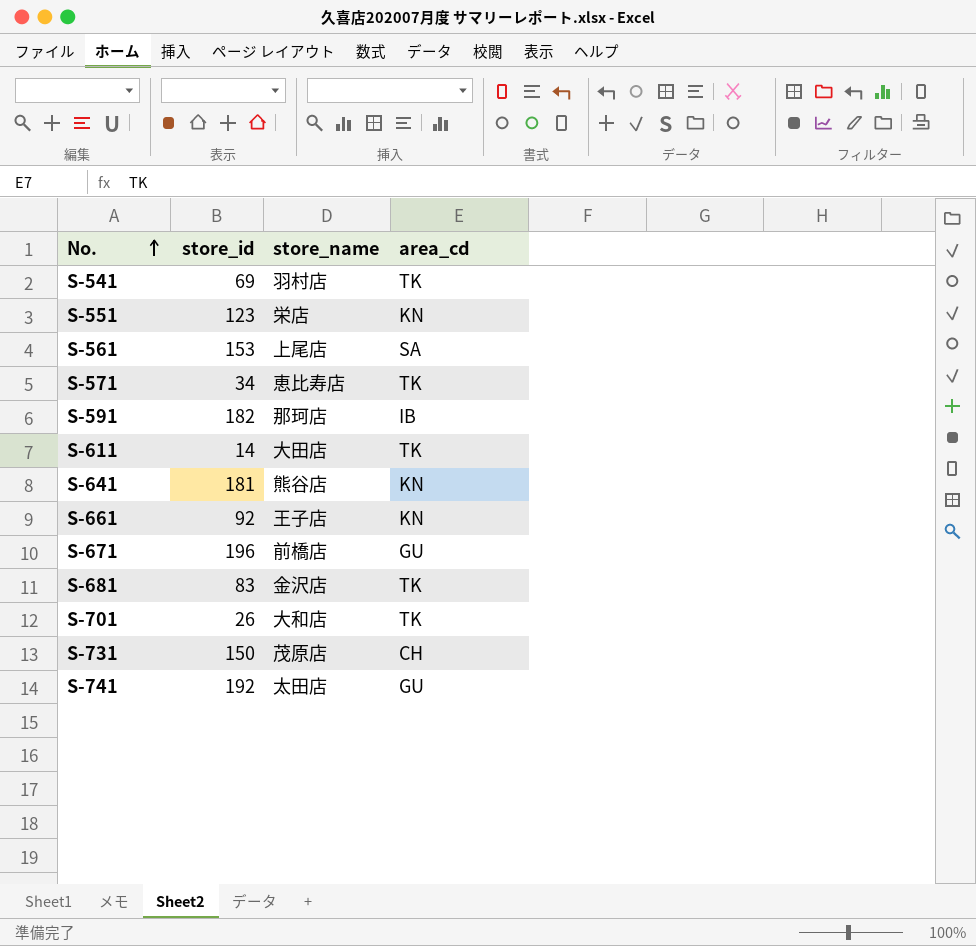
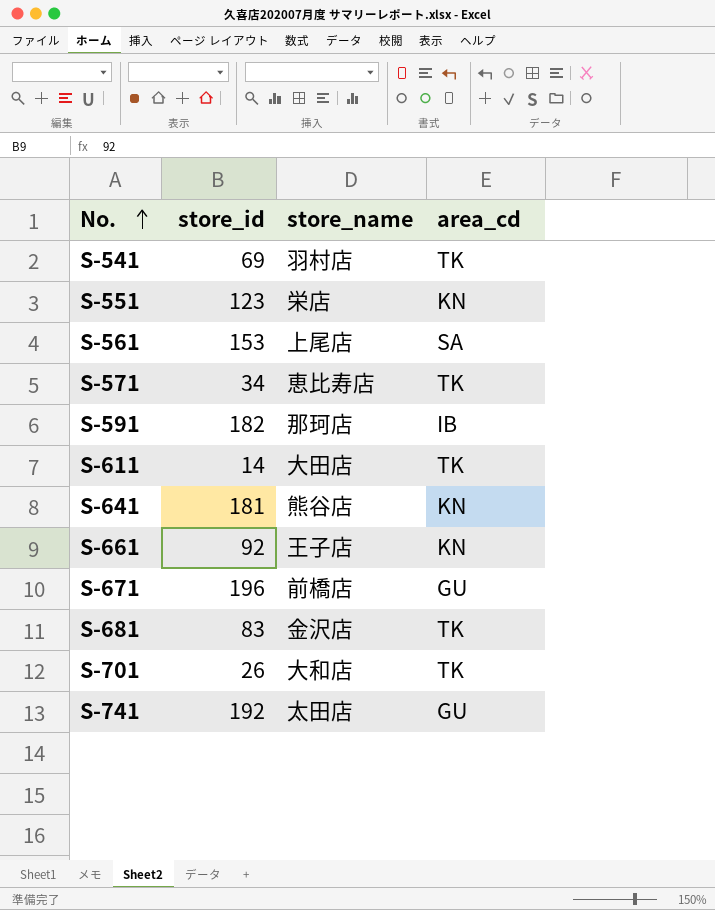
row S-731: 150 | 茂原店 | CH -> none

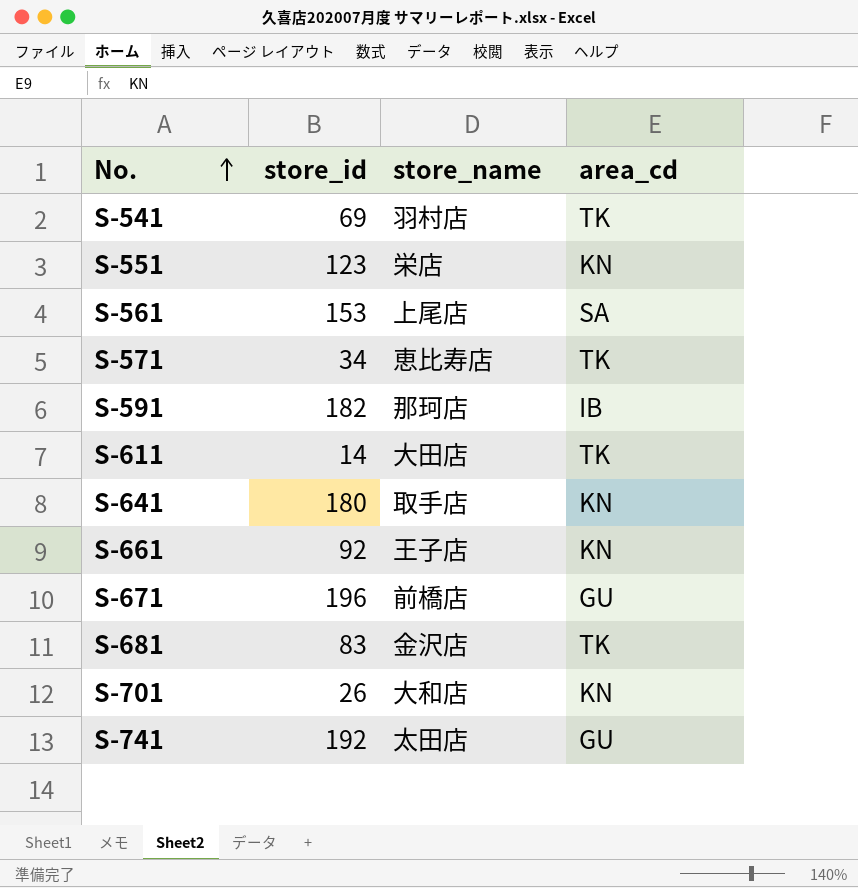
S-641 | store_id: 181 -> 180
S-641 | store_name: 熊谷店 -> 取手店
S-701 | area_cd: TK -> KN

